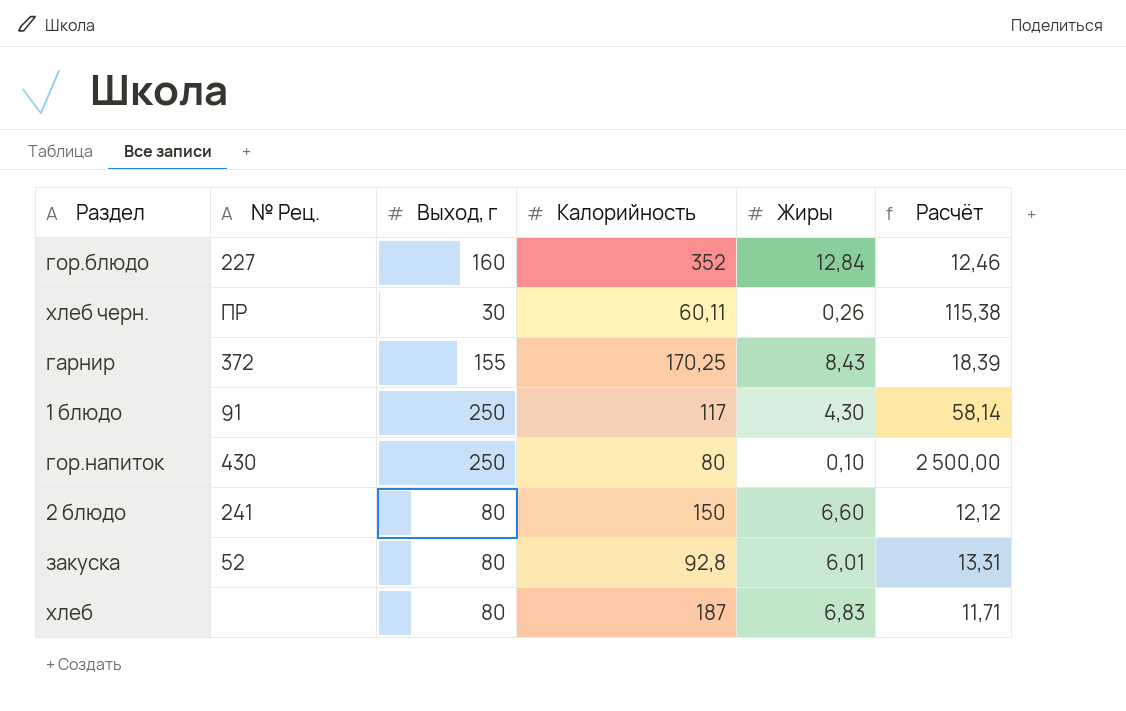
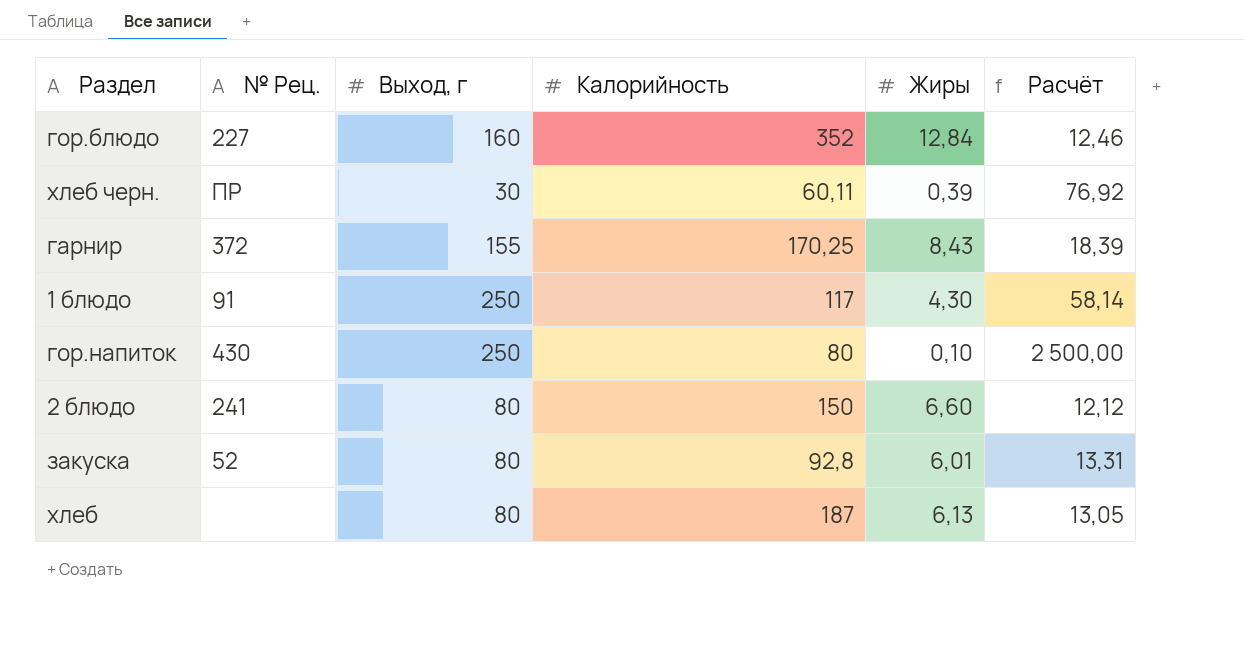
хлеб черн. | Жиры: 0,26 -> 0,39
хлеб черн. | Расчёт: 115,38 -> 76,92
хлеб | Жиры: 6,83 -> 6,13
хлеб | Расчёт: 11,71 -> 13,05

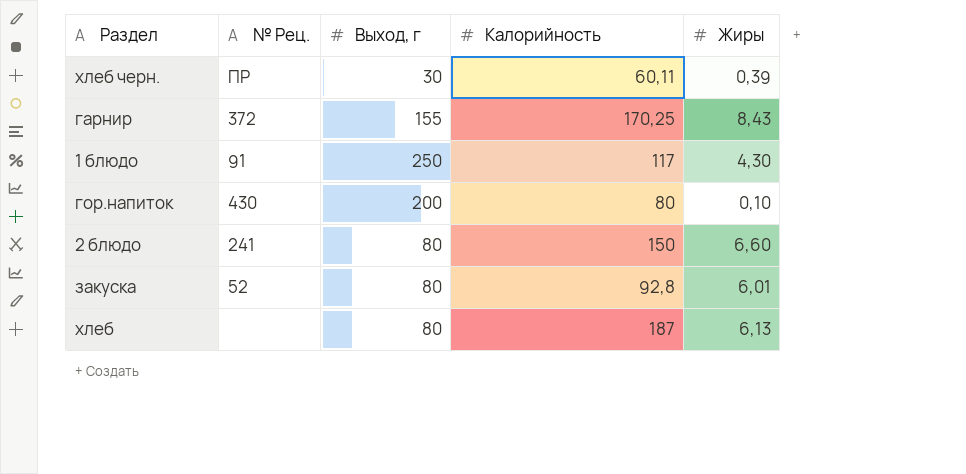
column Расчёт | formula: [Выход, г] / [Жиры] -> none
row гор.блюдо: 227 | 160 | 352 | 12,84 | 12,46 -> none
гор.напиток | Выход, г: 250 -> 200

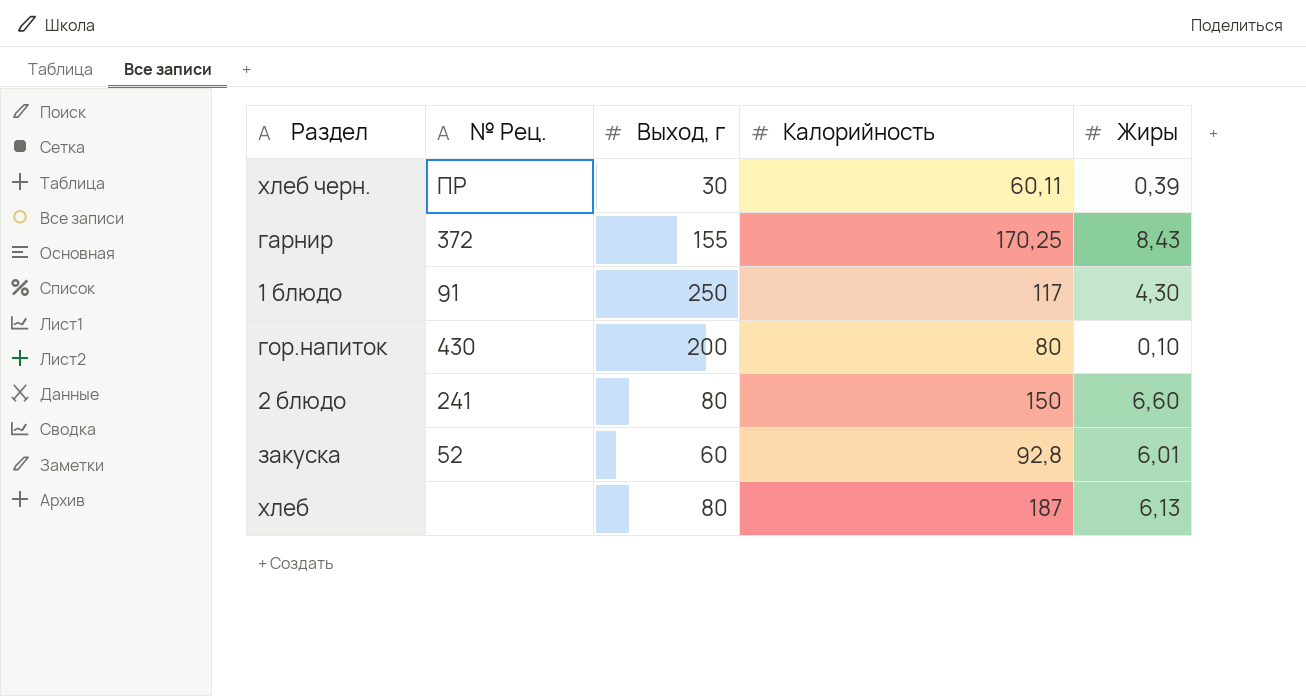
закуска | Выход, г: 80 -> 60

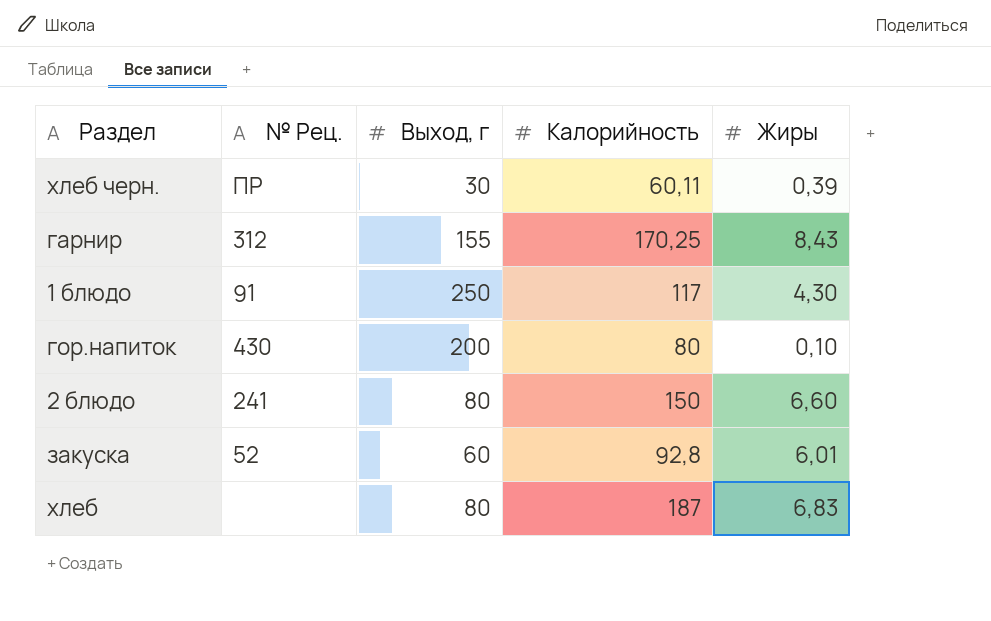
гарнир | № Рец.: 372 -> 312
хлеб | Жиры: 6,13 -> 6,83

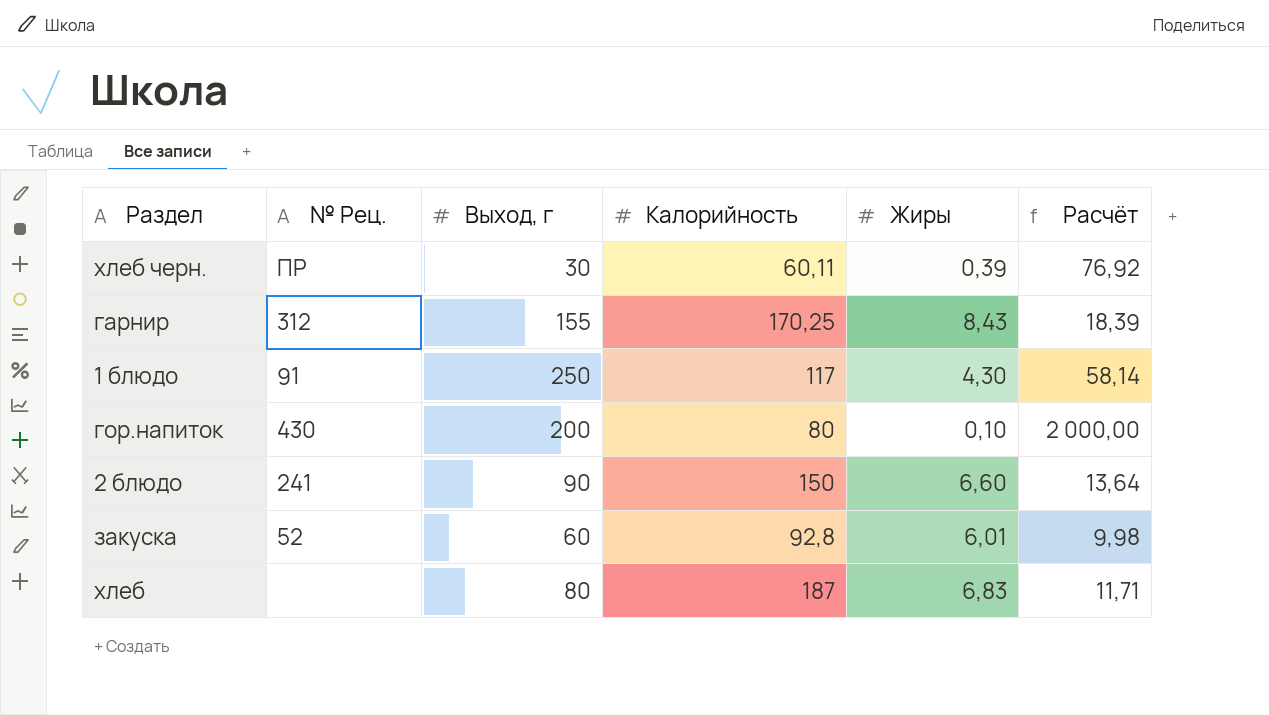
column Расчёт | formula: none -> [Выход, г] / [Жиры]
2 блюдо | Выход, г: 80 -> 90

